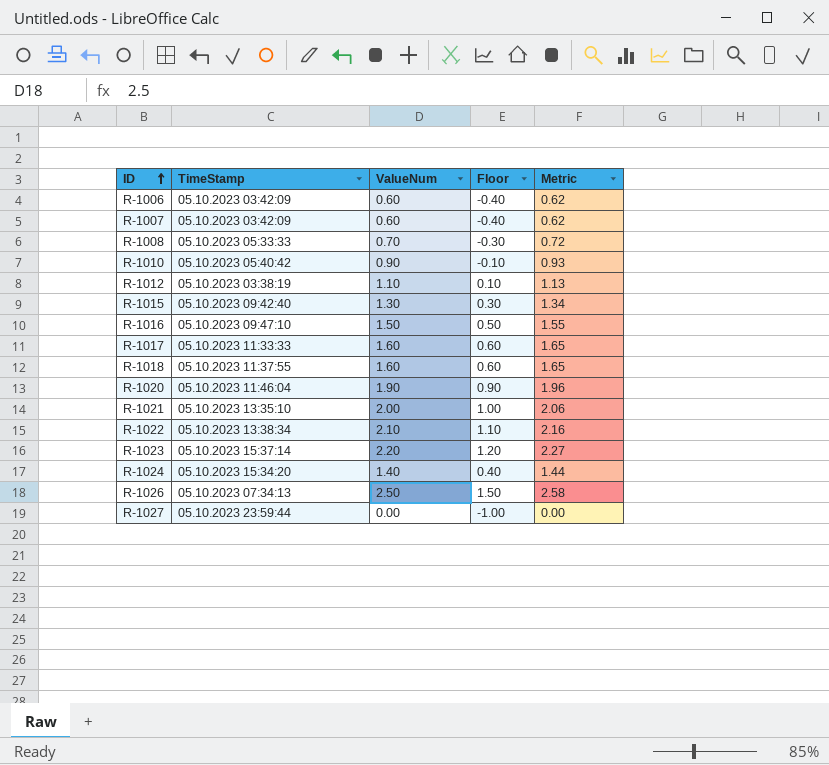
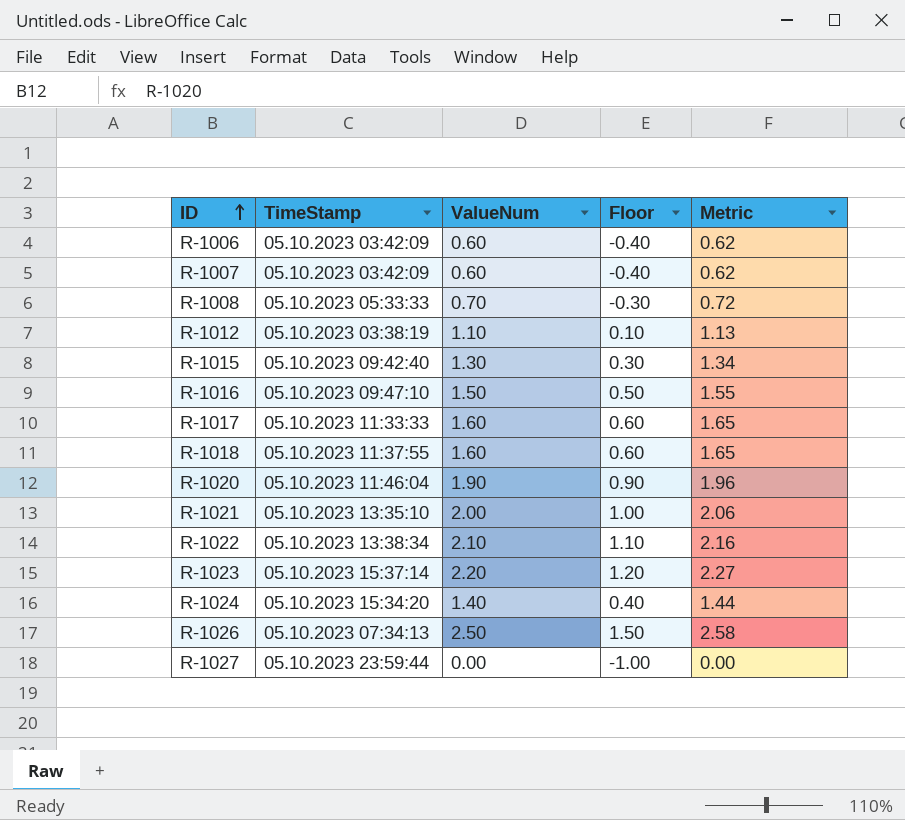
row R-1010: 05.10.2023 05:40:42 | 0.90 | -0.10 | 0.93 -> none

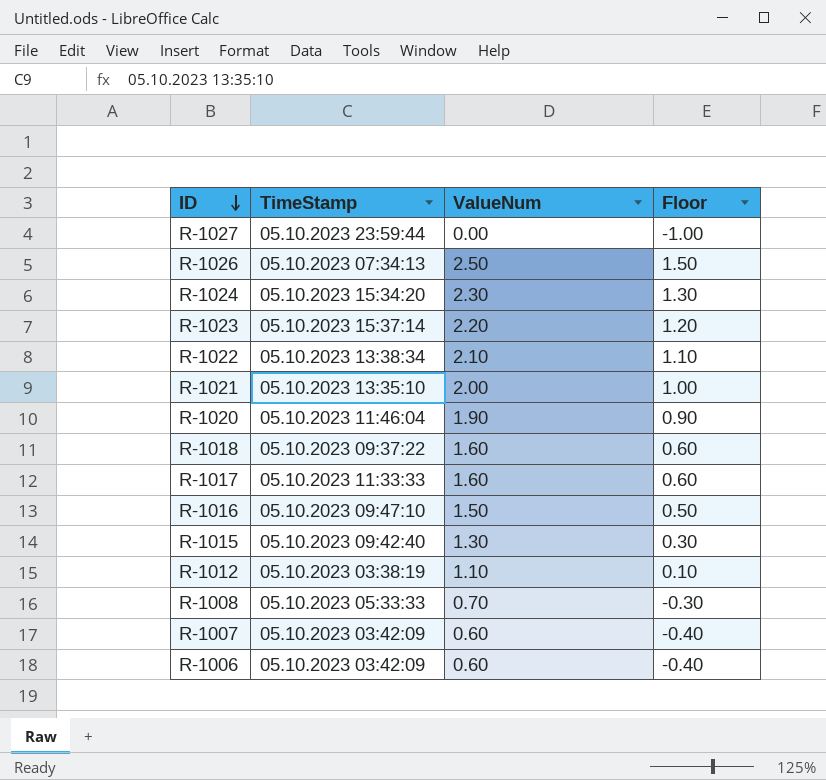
row order: ID ascending -> ID descending
column Metric | formula: [ValueNum] * 1.03 -> none
R-1024 | ValueNum: 1.40 -> 2.30
R-1024 | Floor: 0.40 -> 1.30
R-1018 | TimeStamp: 05.10.2023 11:37:55 -> 05.10.2023 09:37:22

